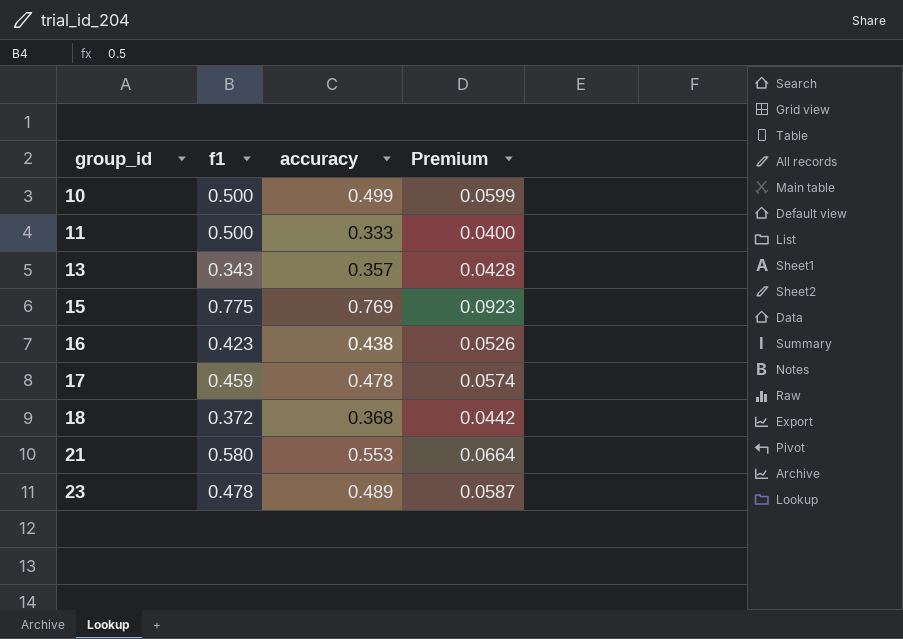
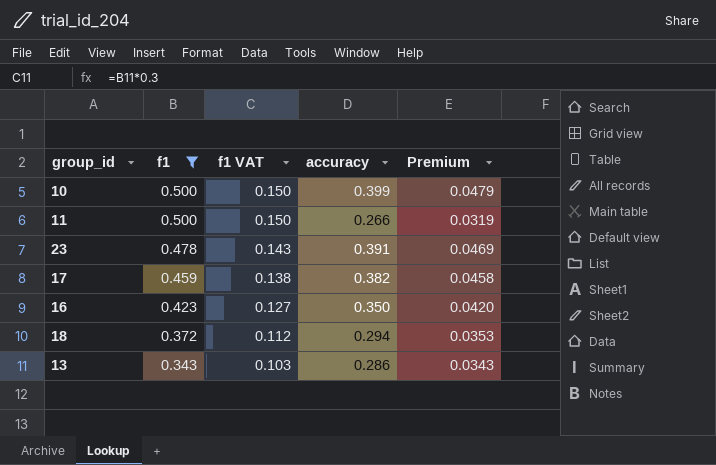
filter: none -> f1 <= 0.500
row order: group_id ascending -> f1 descending
column f1 VAT | formula: none -> [f1] * 0.3
10 | accuracy: 0.499 -> 0.399
10 | Premium: 0.0599 -> 0.0479
11 | accuracy: 0.333 -> 0.266
11 | Premium: 0.0400 -> 0.0319
23 | accuracy: 0.489 -> 0.391
23 | Premium: 0.0587 -> 0.0469
17 | accuracy: 0.478 -> 0.382
17 | Premium: 0.0574 -> 0.0458
16 | accuracy: 0.438 -> 0.350
16 | Premium: 0.0526 -> 0.0420
18 | accuracy: 0.368 -> 0.294
18 | Premium: 0.0442 -> 0.0353
13 | accuracy: 0.357 -> 0.286
13 | Premium: 0.0428 -> 0.0343

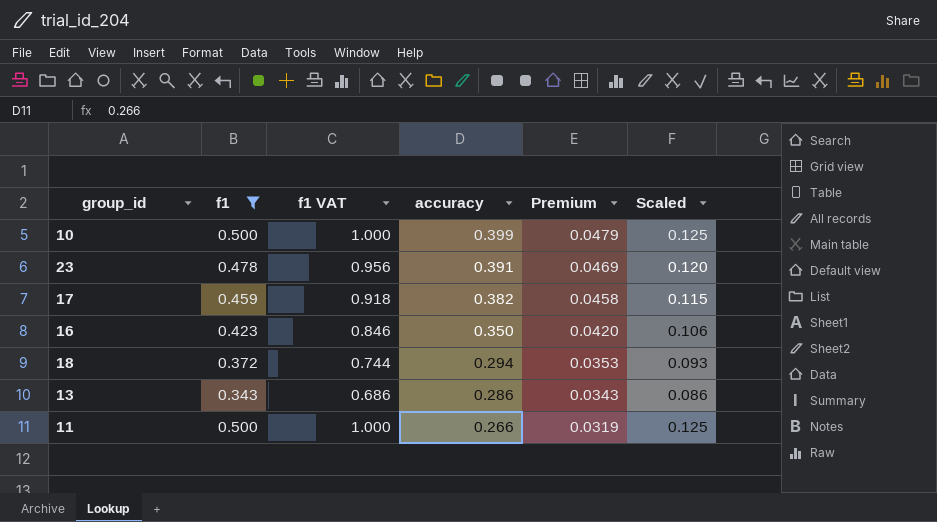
row order: f1 descending -> accuracy descending
column f1 VAT | formula: [f1] * 0.3 -> [f1] * 2
column Scaled | formula: none -> [f1] * 0.25

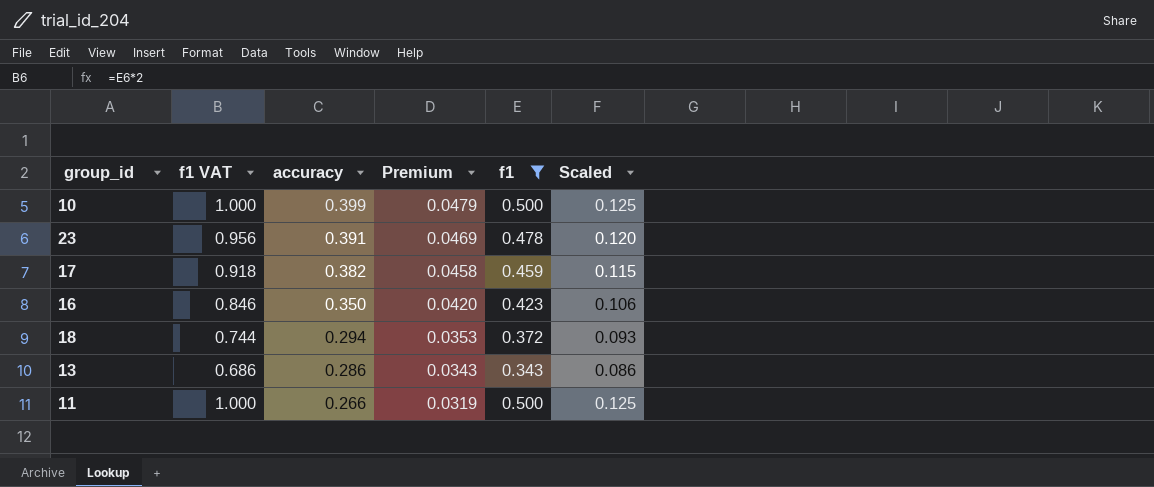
column f1 | position: 2 -> 5

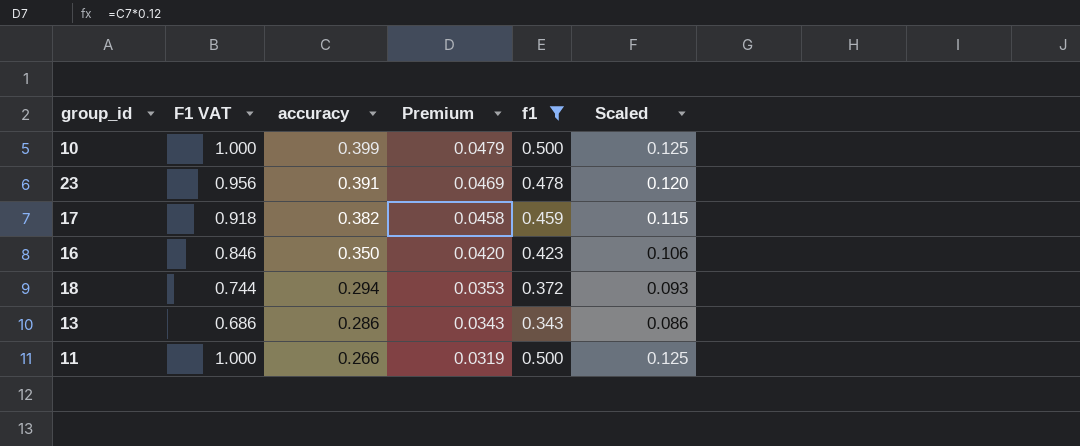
column name: f1 VAT -> F1 VAT

